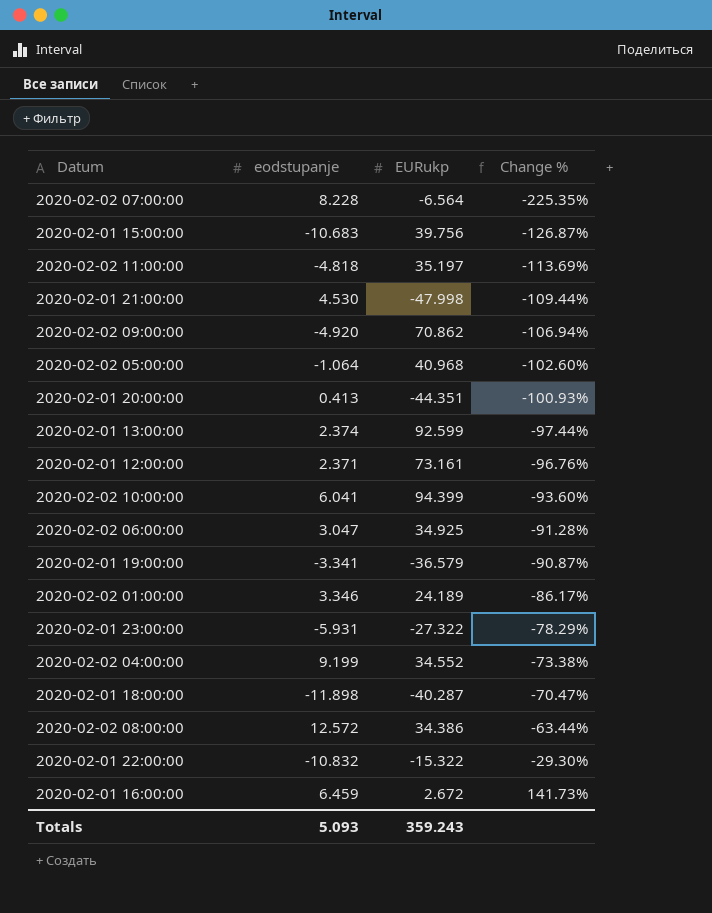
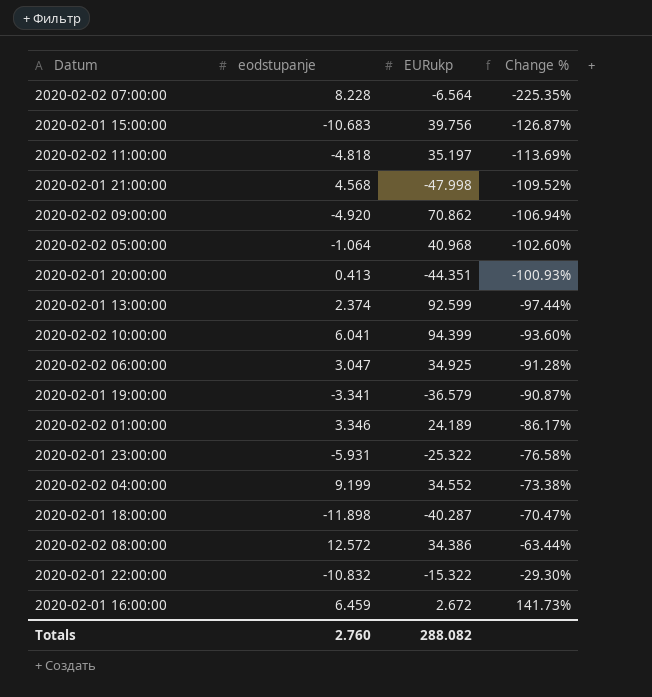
row 2020-02-01 12:00:00: 2.371 | 73.161 | -96.76% -> none
2020-02-01 21:00:00 | eodstupanje: 4.530 -> 4.568
2020-02-01 21:00:00 | Change %: -109.44% -> -109.52%
2020-02-01 23:00:00 | EURukp: -27.322 -> -25.322
2020-02-01 23:00:00 | Change %: -78.29% -> -76.58%
Totals | eodstupanje: 5.093 -> 2.760
Totals | EURukp: 359.243 -> 288.082

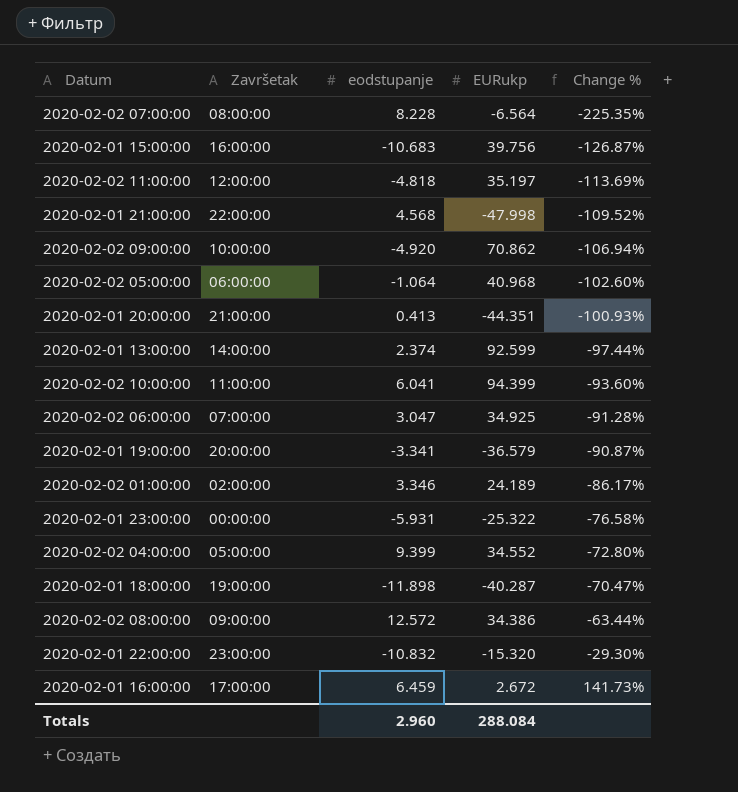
column Završetak | position: none -> 2
2020-02-02 04:00:00 | eodstupanje: 9.199 -> 9.399
2020-02-02 04:00:00 | Change %: -73.38% -> -72.80%
2020-02-01 22:00:00 | EURukp: -15.322 -> -15.320
Totals | eodstupanje: 2.760 -> 2.960
Totals | EURukp: 288.082 -> 288.084

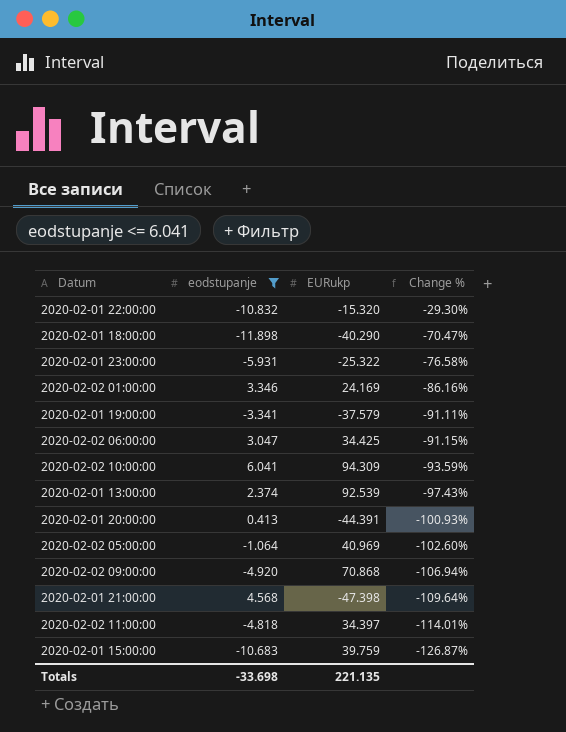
filter: none -> eodstupanje <= 6.041
row order: Change % ascending -> Change % descending
column Završetak | position: 2 -> none
2020-02-01 18:00:00 | EURukp: -40.287 -> -40.290
2020-02-02 01:00:00 | EURukp: 24.189 -> 24.169
2020-02-02 01:00:00 | Change %: -86.17% -> -86.16%
2020-02-01 19:00:00 | EURukp: -36.579 -> -37.579
2020-02-01 19:00:00 | Change %: -90.87% -> -91.11%
2020-02-02 06:00:00 | EURukp: 34.925 -> 34.425
2020-02-02 06:00:00 | Change %: -91.28% -> -91.15%
2020-02-02 10:00:00 | EURukp: 94.399 -> 94.309
2020-02-02 10:00:00 | Change %: -93.60% -> -93.59%
2020-02-01 13:00:00 | EURukp: 92.599 -> 92.539
2020-02-01 13:00:00 | Change %: -97.44% -> -97.43%
2020-02-01 20:00:00 | EURukp: -44.351 -> -44.391
2020-02-02 05:00:00 | EURukp: 40.968 -> 40.969
2020-02-02 09:00:00 | EURukp: 70.862 -> 70.868
2020-02-01 21:00:00 | EURukp: -47.998 -> -47.398
2020-02-01 21:00:00 | Change %: -109.52% -> -109.64%
2020-02-02 11:00:00 | EURukp: 35.197 -> 34.397
2020-02-02 11:00:00 | Change %: -113.69% -> -114.01%
2020-02-01 15:00:00 | EURukp: 39.756 -> 39.759
Totals | eodstupanje: 2.960 -> -33.698
Totals | EURukp: 288.084 -> 221.135

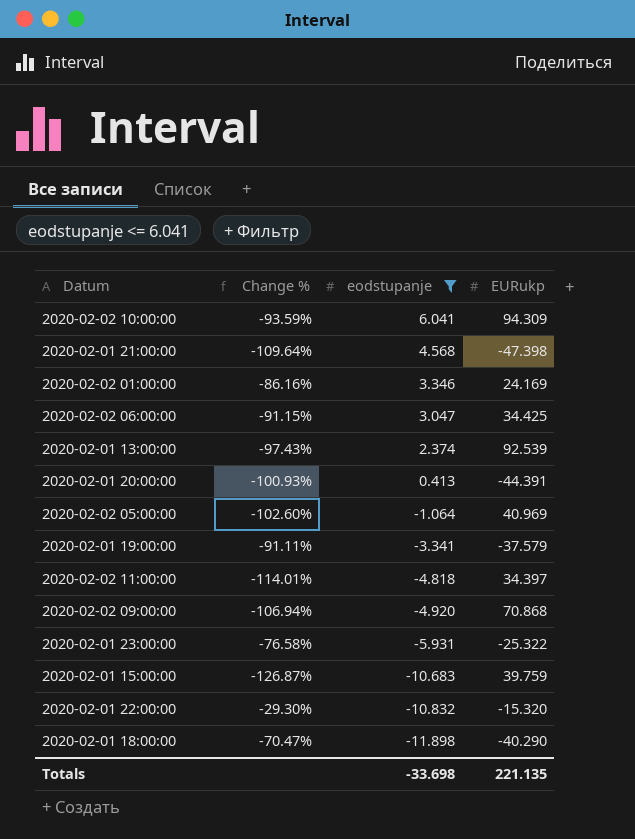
row order: Change % descending -> eodstupanje descending
column Change % | position: 4 -> 2

